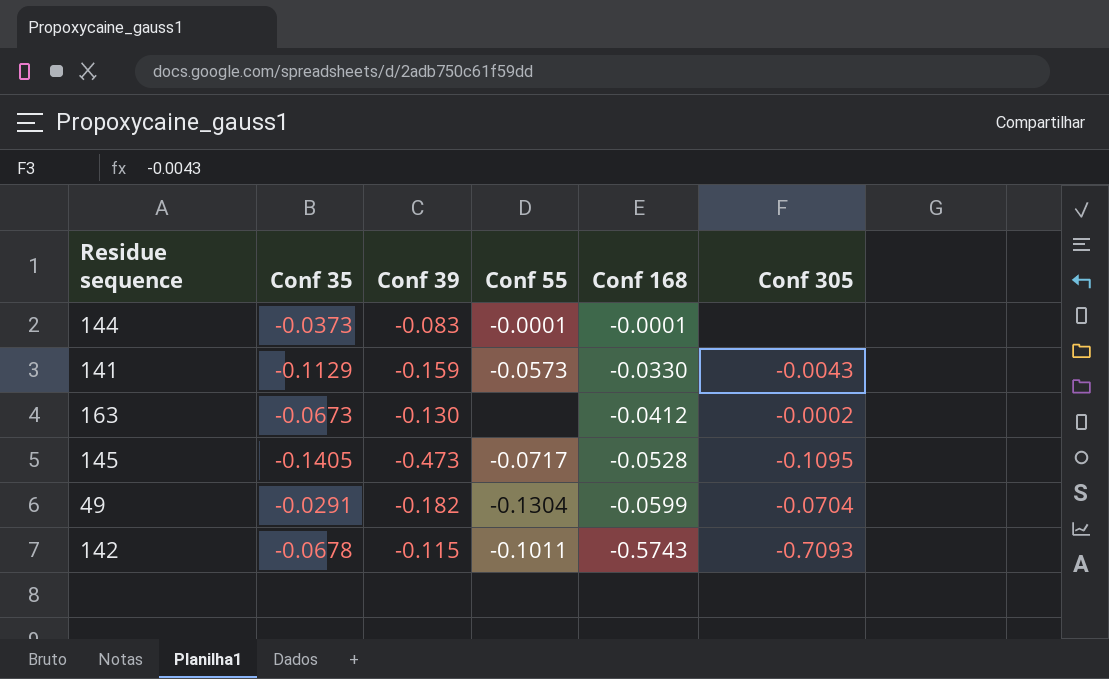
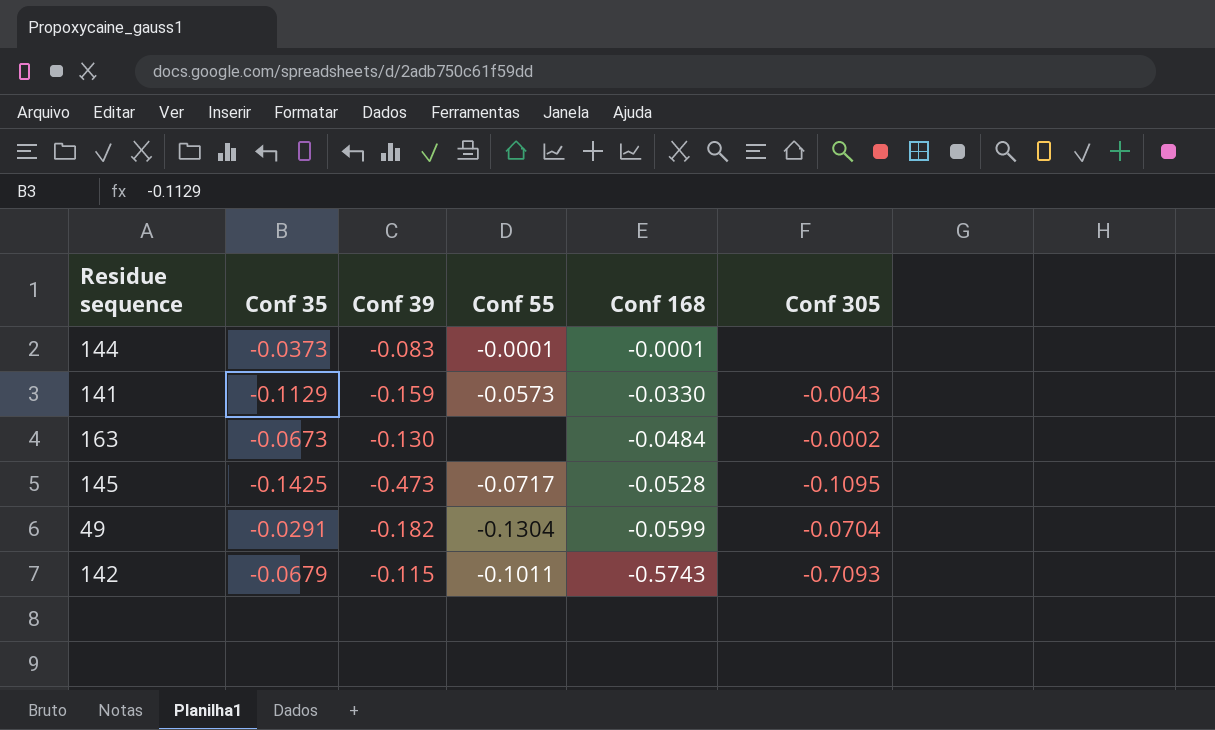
163 | Conf 168: -0.0412 -> -0.0484
145 | Conf 35: -0.1405 -> -0.1425
142 | Conf 35: -0.0678 -> -0.0679

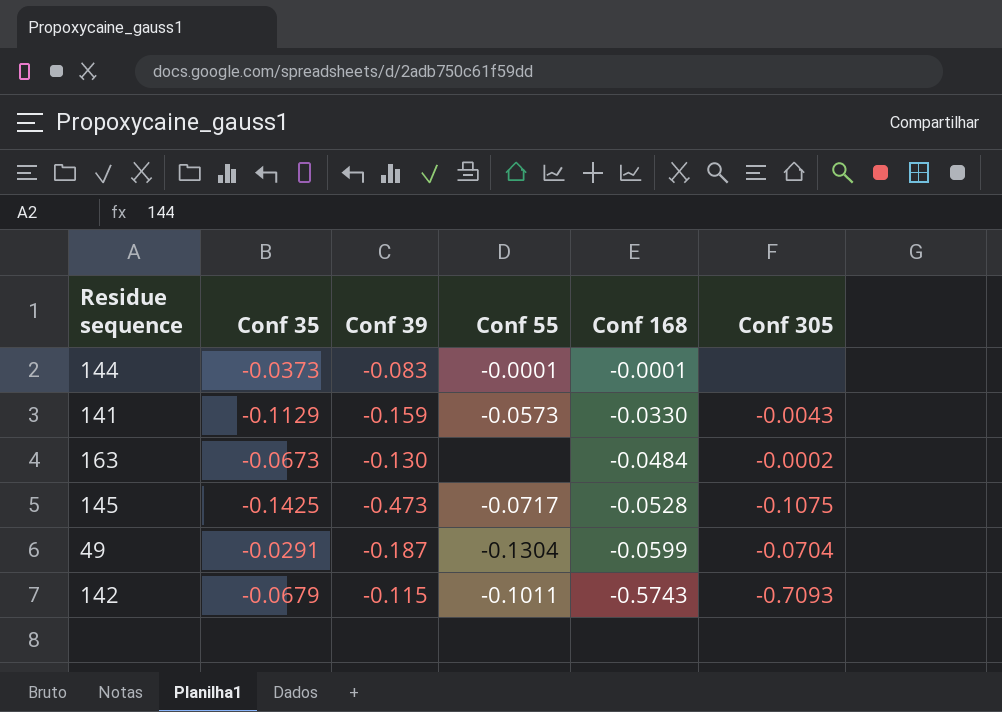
145 | Conf 305: -0.1095 -> -0.1075
49 | Conf 39: -0.182 -> -0.187

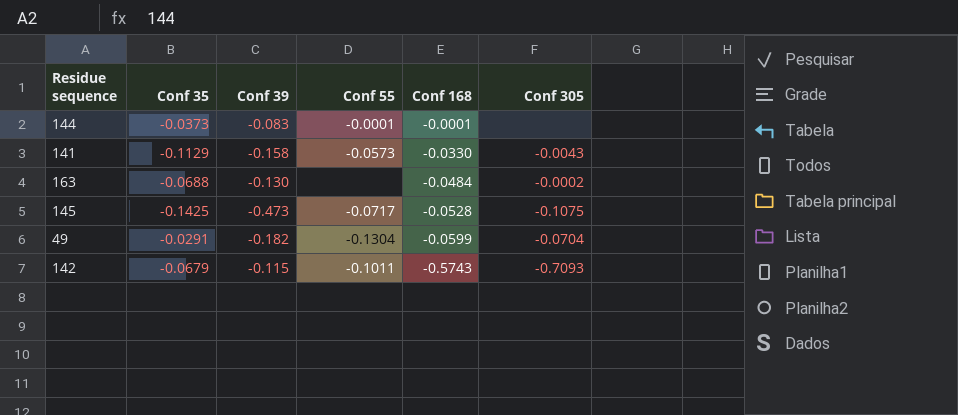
141 | Conf 39: -0.159 -> -0.158
163 | Conf 35: -0.0673 -> -0.0688
49 | Conf 39: -0.187 -> -0.182

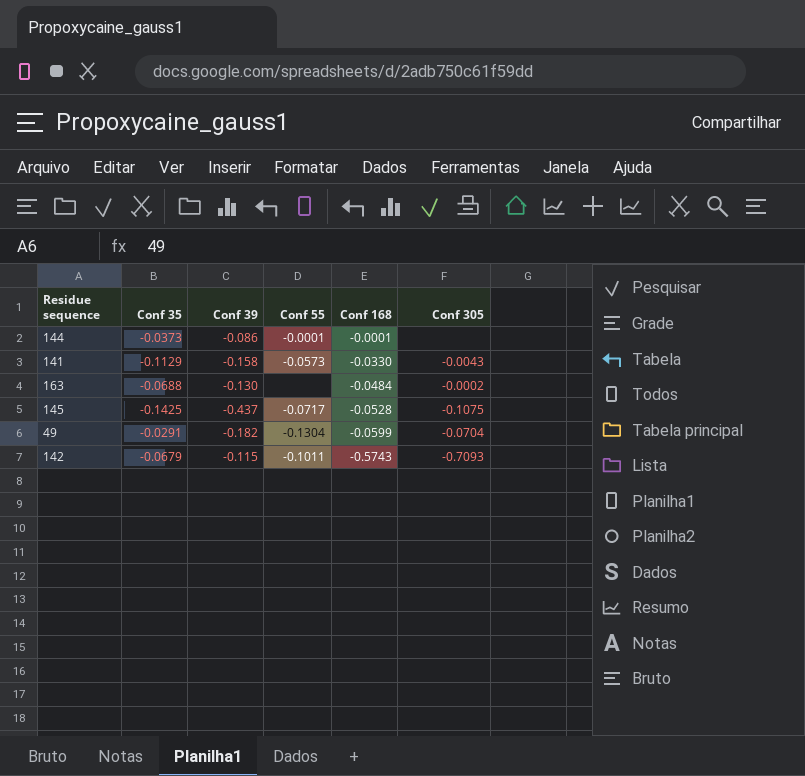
144 | Conf 39: -0.083 -> -0.086
145 | Conf 39: -0.473 -> -0.437

